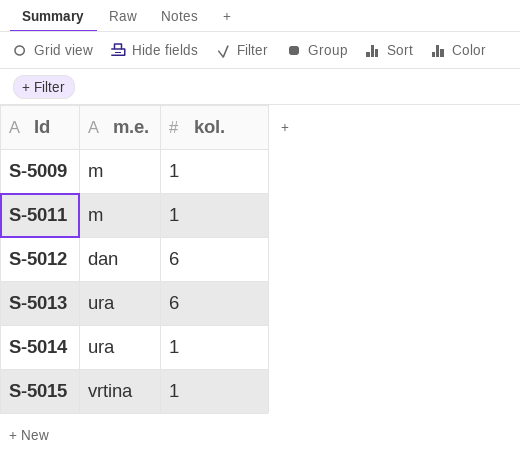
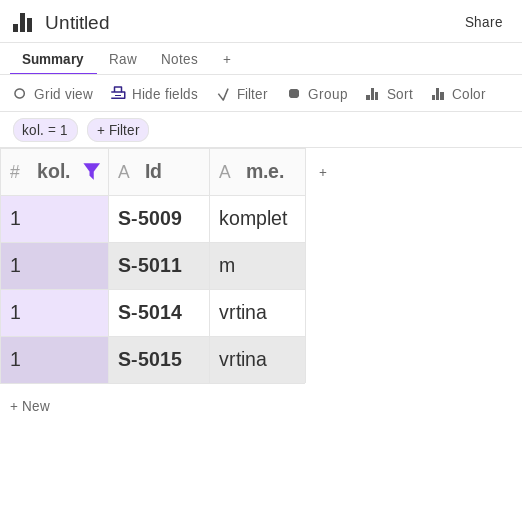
filter: none -> kol. = 1
column kol. | position: 3 -> 1
S-5009 | m.e.: m -> komplet
S-5014 | m.e.: ura -> vrtina

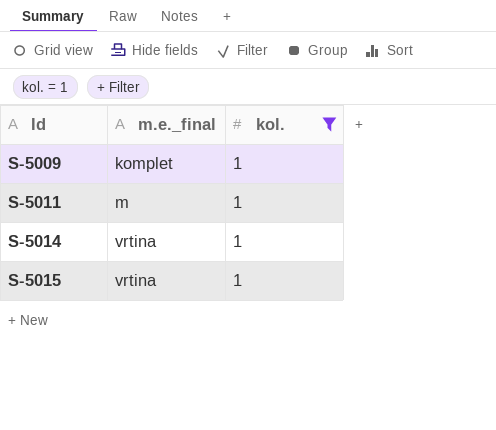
column name: m.e. -> m.e._final
column kol. | position: 1 -> 3

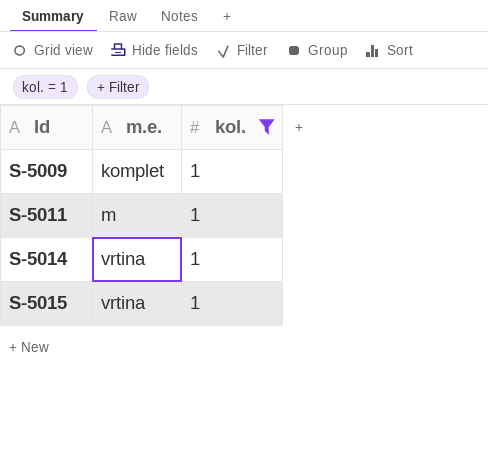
column name: m.e._final -> m.e.

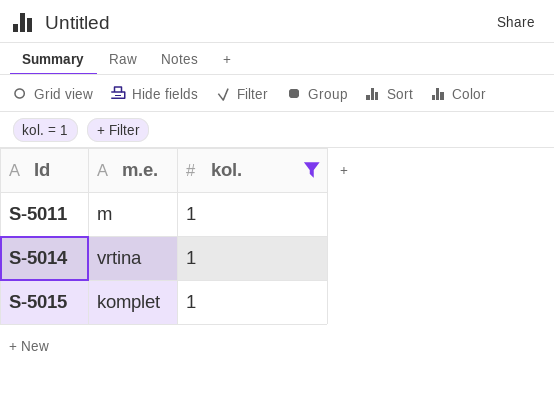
row S-5009: komplet | 1 -> none
S-5015 | m.e.: vrtina -> komplet

